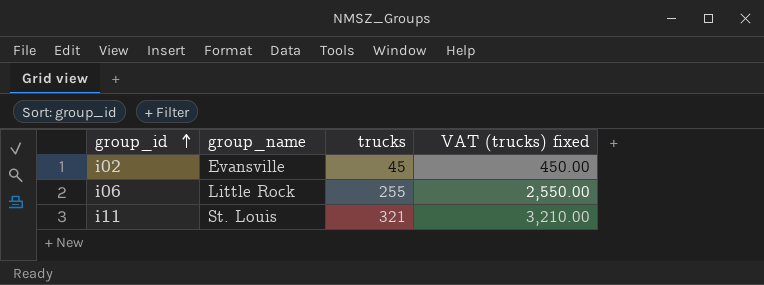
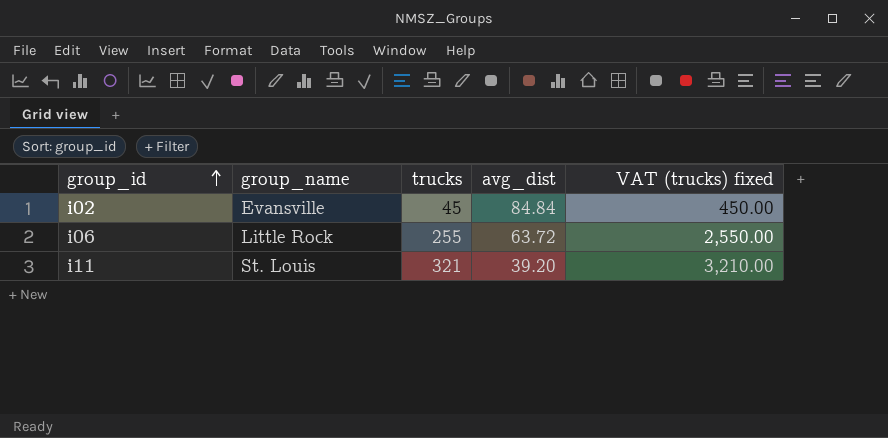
column avg_dist | position: none -> 4

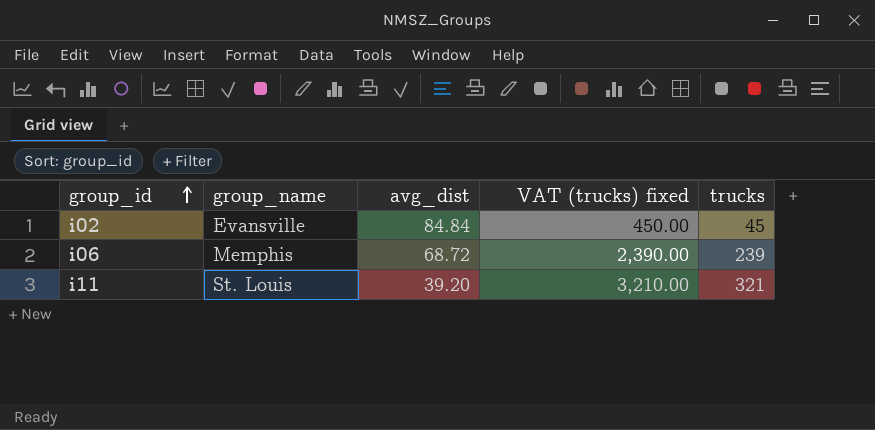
column trucks | position: 3 -> 5
i06 | group_name: Little Rock -> Memphis
i06 | avg_dist: 63.72 -> 68.72
i06 | VAT (trucks) fixed: 2,550.00 -> 2,390.00
i06 | trucks: 255 -> 239

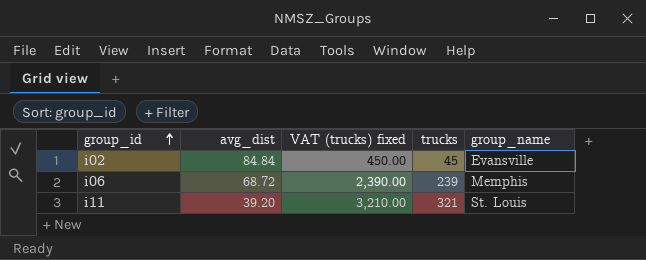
column group_name | position: 2 -> 5

